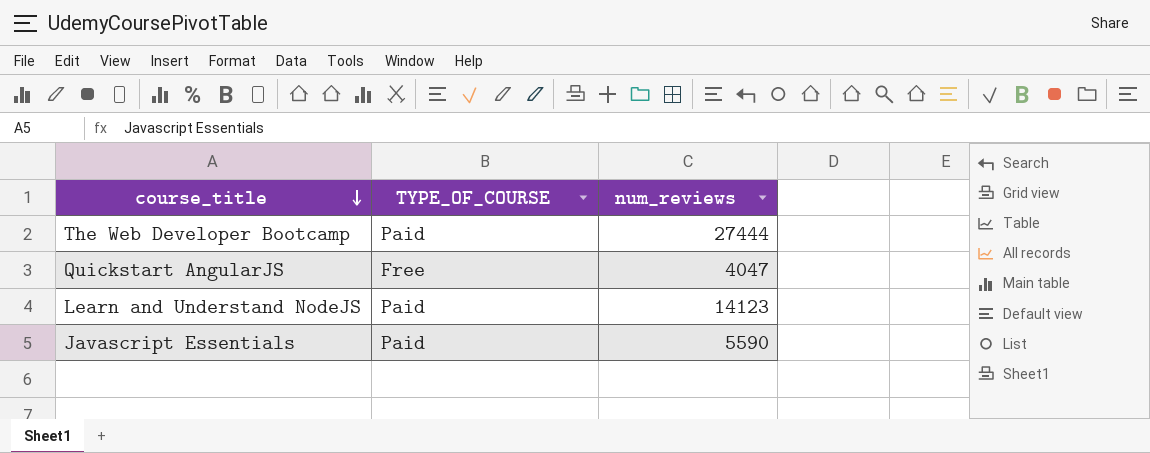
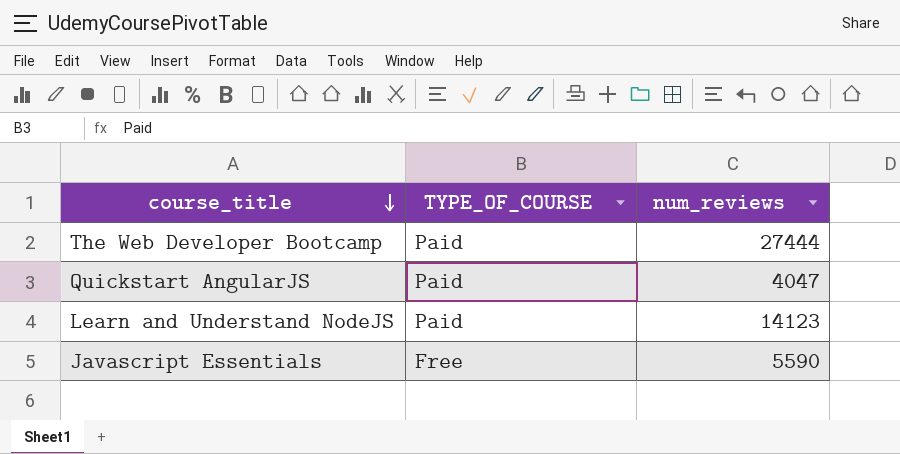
Quickstart AngularJS | TYPE_OF_COURSE: Free -> Paid
Javascript Essentials | TYPE_OF_COURSE: Paid -> Free

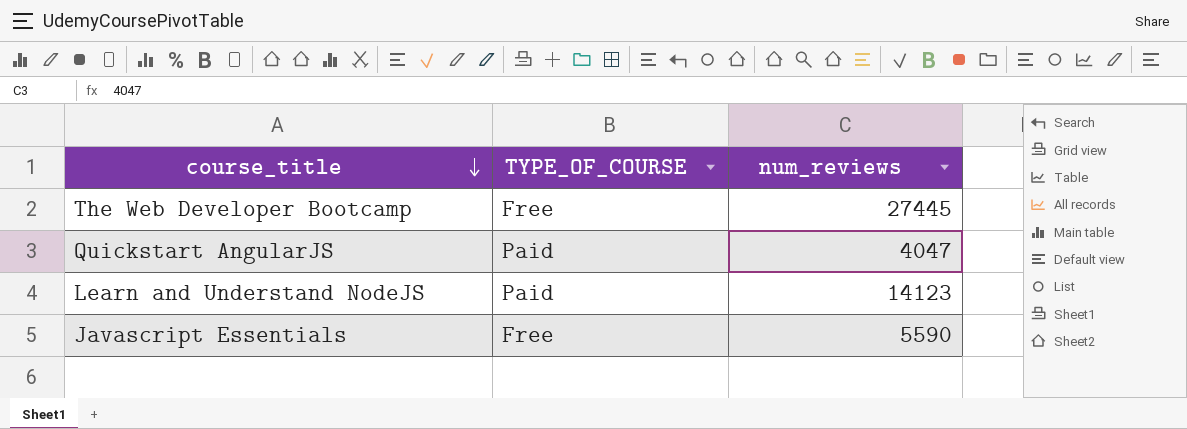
The Web Developer Bootcamp | TYPE_OF_COURSE: Paid -> Free
The Web Developer Bootcamp | num_reviews: 27444 -> 27445

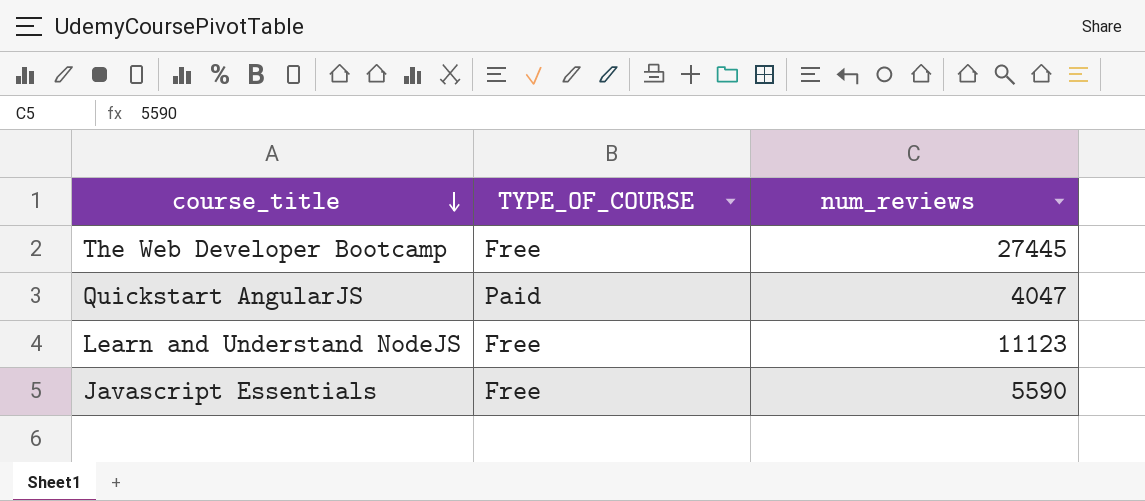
Learn and Understand NodeJS | TYPE_OF_COURSE: Paid -> Free
Learn and Understand NodeJS | num_reviews: 14123 -> 11123

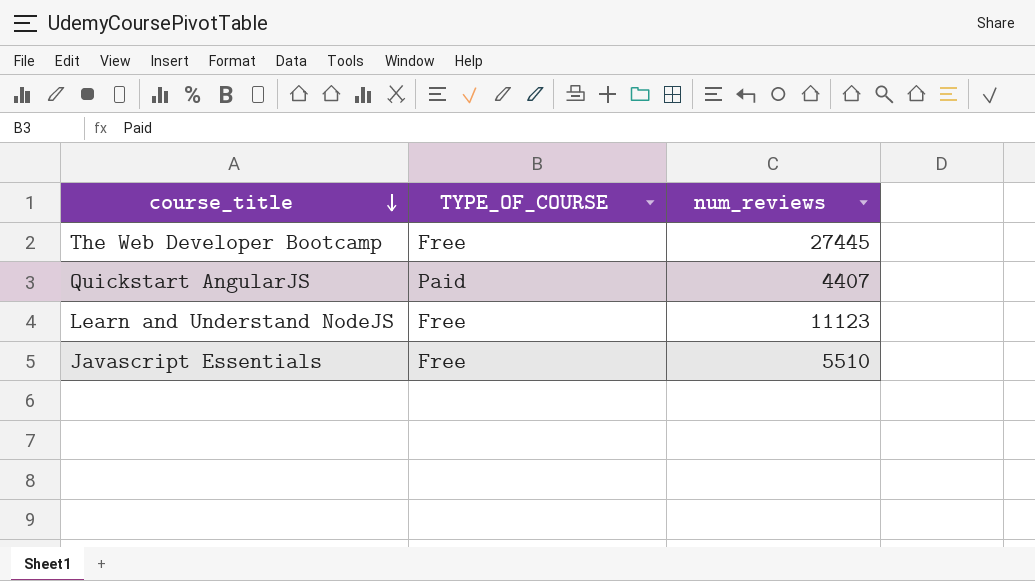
Quickstart AngularJS | num_reviews: 4047 -> 4407
Javascript Essentials | num_reviews: 5590 -> 5510

